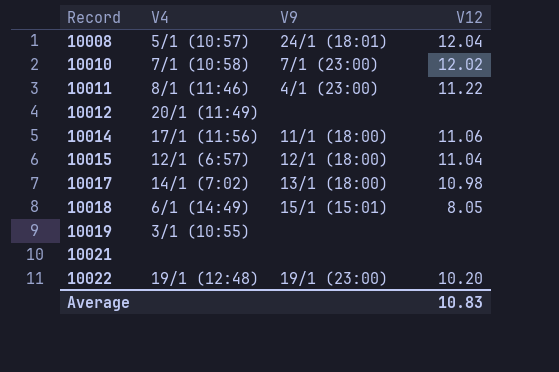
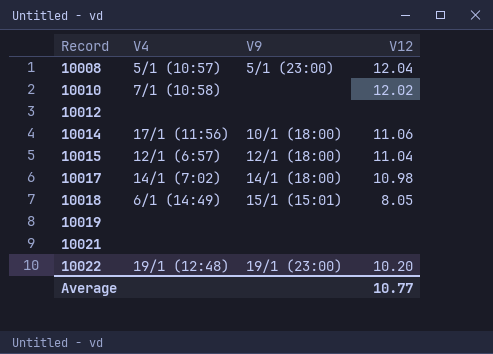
row 10011: 8/1 (11:46) | 4/1 (23:00) | 11.22 -> none
10008 | V9: 24/1 (18:01) -> 5/1 (23:00)
10010 | V9: 7/1 (23:00) -> none
10012 | V4: 20/1 (11:49) -> none
10014 | V9: 11/1 (18:00) -> 10/1 (18:00)
10017 | V9: 13/1 (18:00) -> 14/1 (18:00)
10019 | V4: 3/1 (10:55) -> none
Average | V12: 10.83 -> 10.77

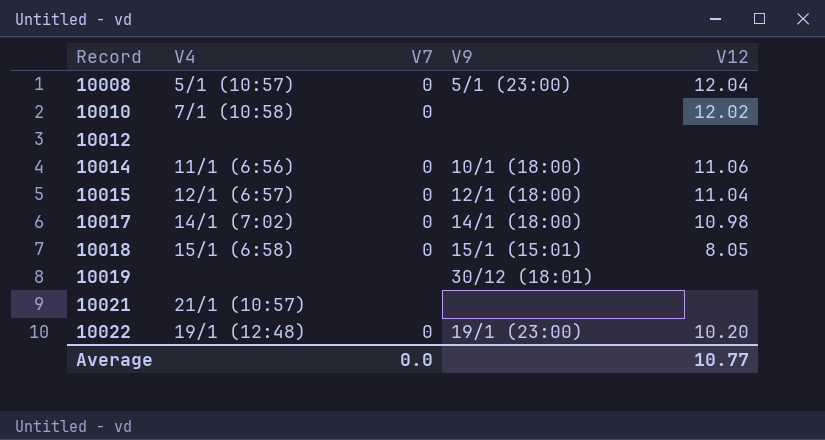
column V7 | position: none -> 3
10014 | V4: 17/1 (11:56) -> 11/1 (6:56)
10018 | V4: 6/1 (14:49) -> 15/1 (6:58)
10019 | V9: none -> 30/12 (18:01)
10021 | V4: none -> 21/1 (10:57)

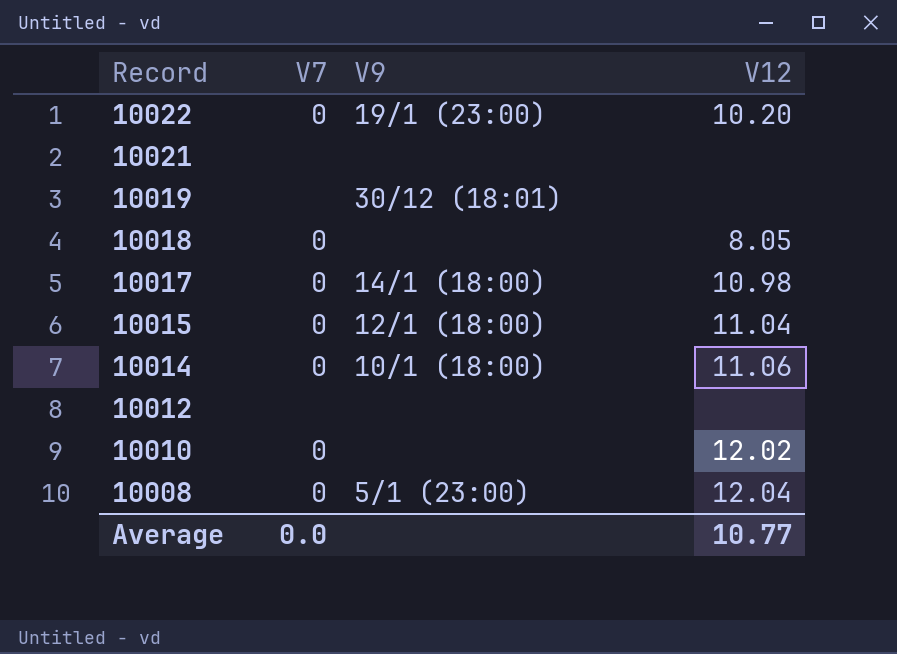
row order: Record ascending -> Record descending
column V4 | position: 2 -> none
10018 | V9: 15/1 (15:01) -> none

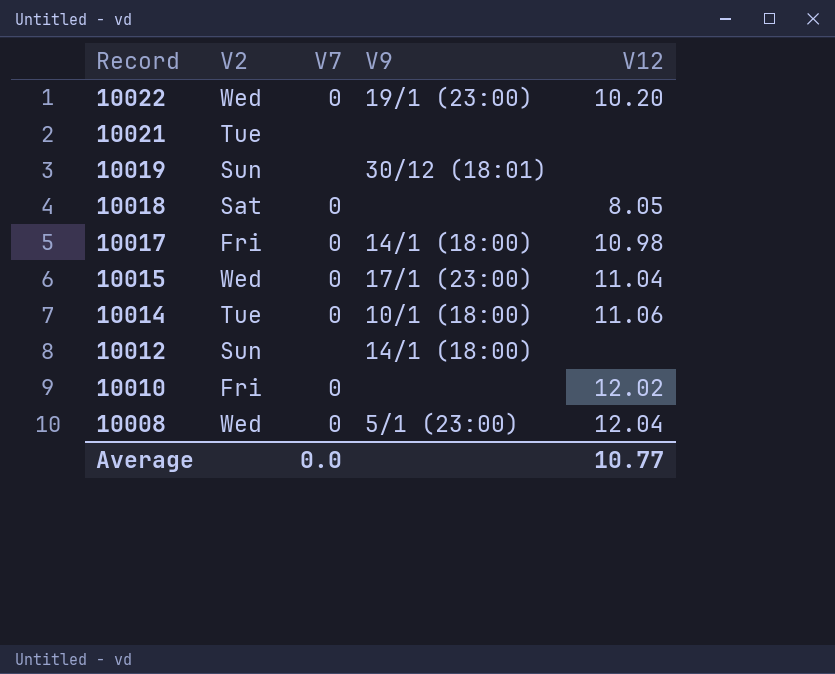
column V2 | position: none -> 2
10015 | V9: 12/1 (18:00) -> 17/1 (23:00)
10012 | V9: none -> 14/1 (18:00)

